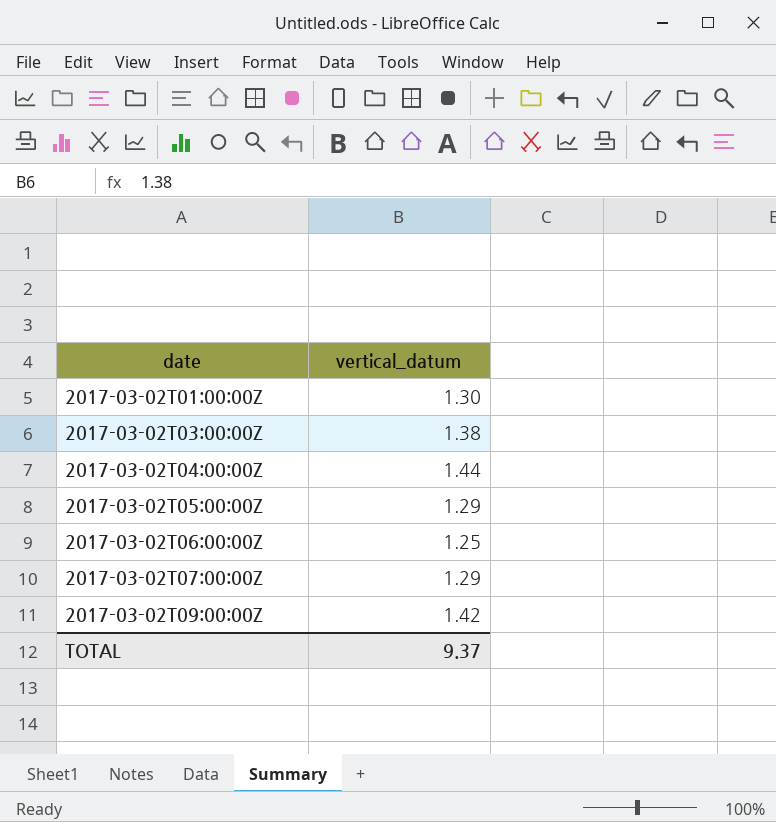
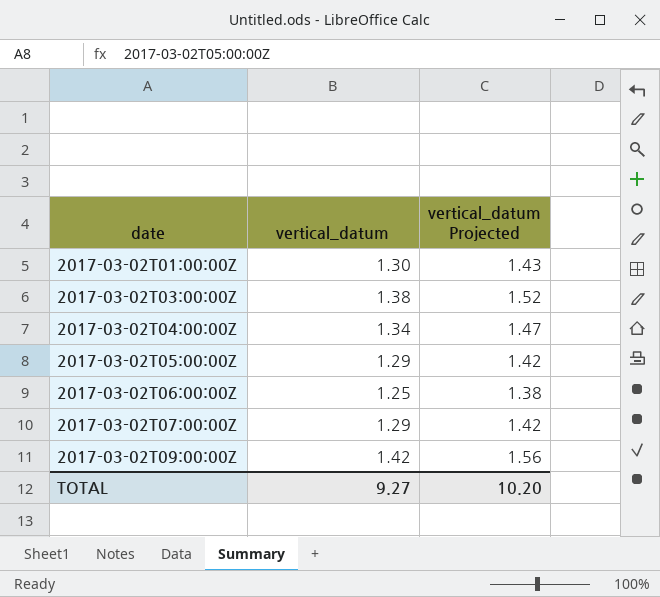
column vertical_datum Projected | formula: none -> [vertical_datum] * 1.1
2017-03-02T04:00:00Z | vertical_datum: 1.44 -> 1.34
TOTAL | vertical_datum: 9.37 -> 9.27

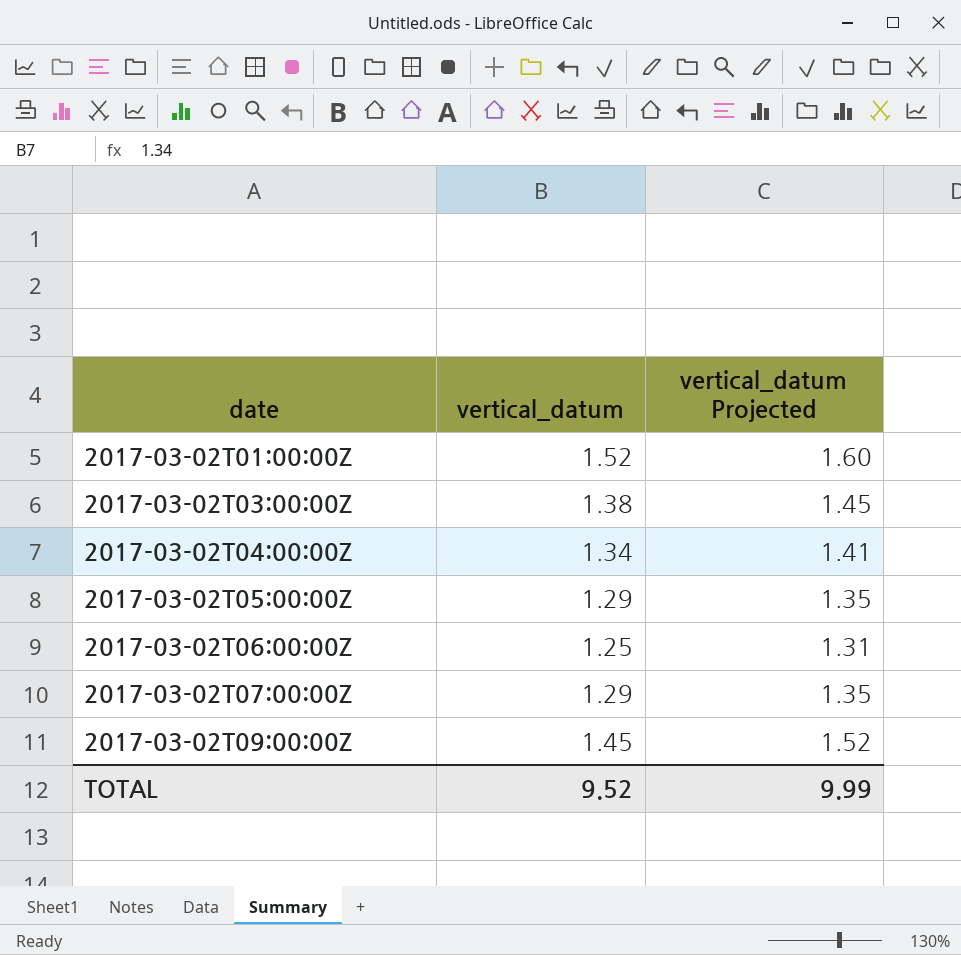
column vertical_datum Projected | formula: [vertical_datum] * 1.1 -> [vertical_datum] * 1.05
2017-03-02T01:00:00Z | vertical_datum: 1.30 -> 1.52
2017-03-02T09:00:00Z | vertical_datum: 1.42 -> 1.45
TOTAL | vertical_datum: 9.27 -> 9.52
TOTAL | vertical_datum Projected: 10.20 -> 9.99

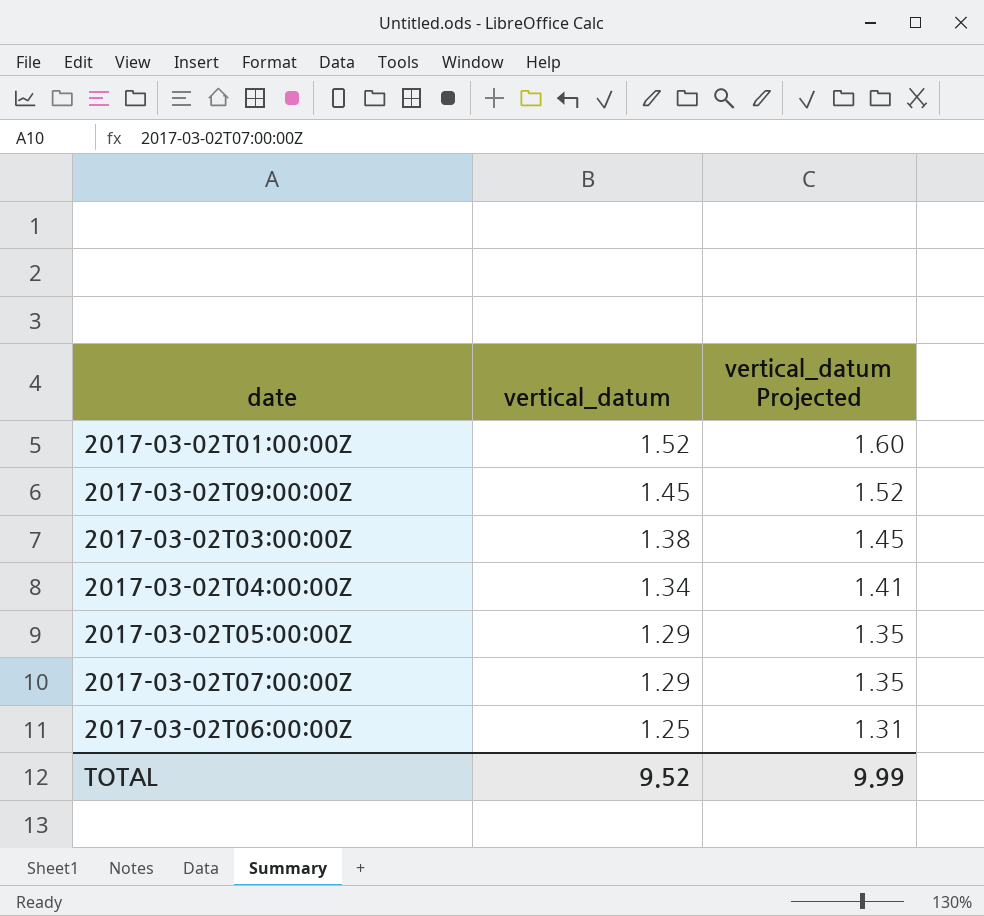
row order: date ascending -> vertical_datum descending

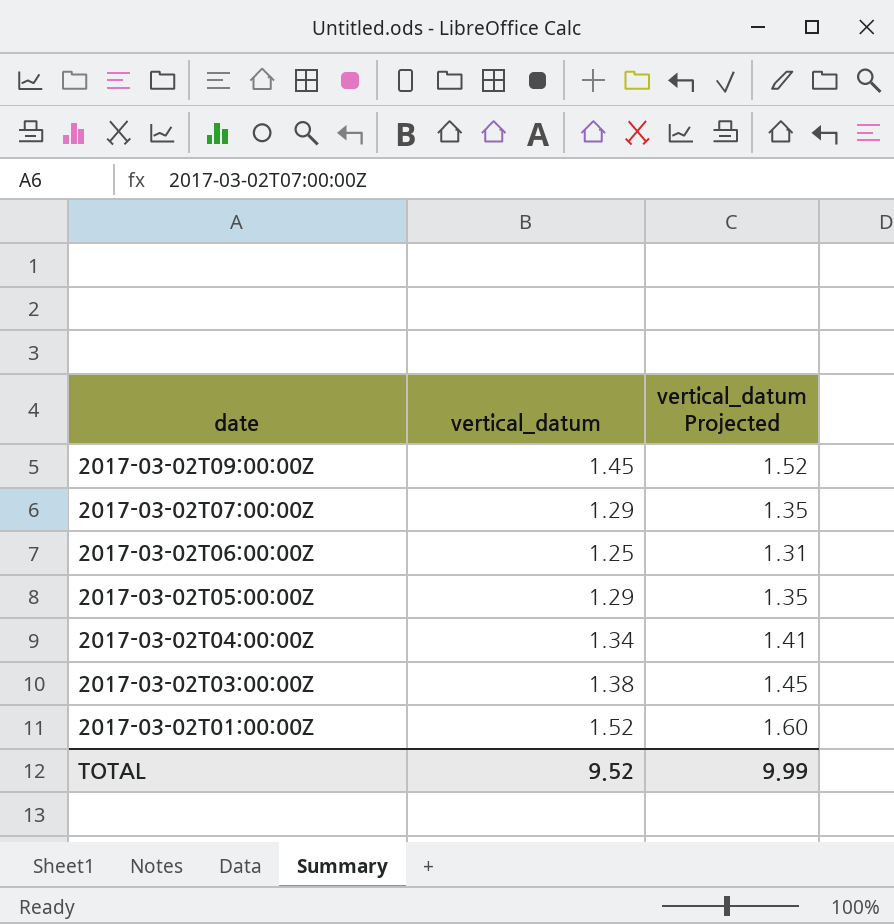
row order: vertical_datum descending -> date descending

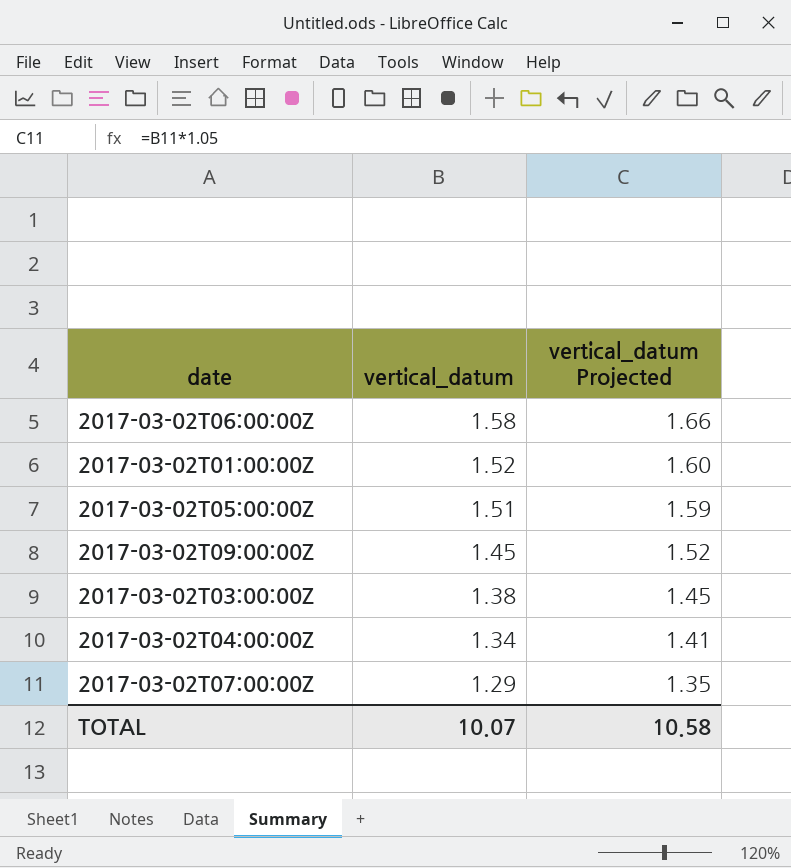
row order: date descending -> vertical_datum descending
2017-03-02T06:00:00Z | vertical_datum: 1.25 -> 1.58
2017-03-02T06:00:00Z | vertical_datum Projected: 1.31 -> 1.66
2017-03-02T05:00:00Z | vertical_datum: 1.29 -> 1.51
2017-03-02T05:00:00Z | vertical_datum Projected: 1.35 -> 1.59
TOTAL | vertical_datum: 9.52 -> 10.07
TOTAL | vertical_datum Projected: 9.99 -> 10.58

